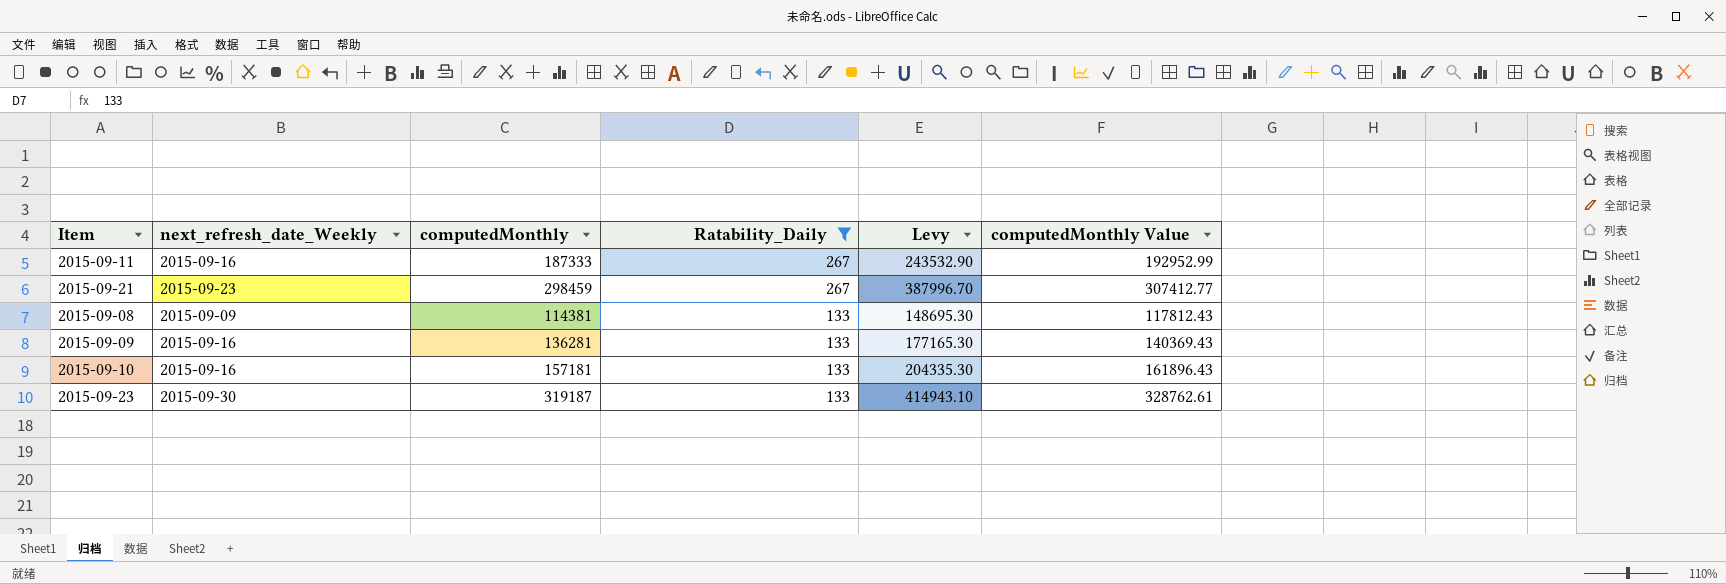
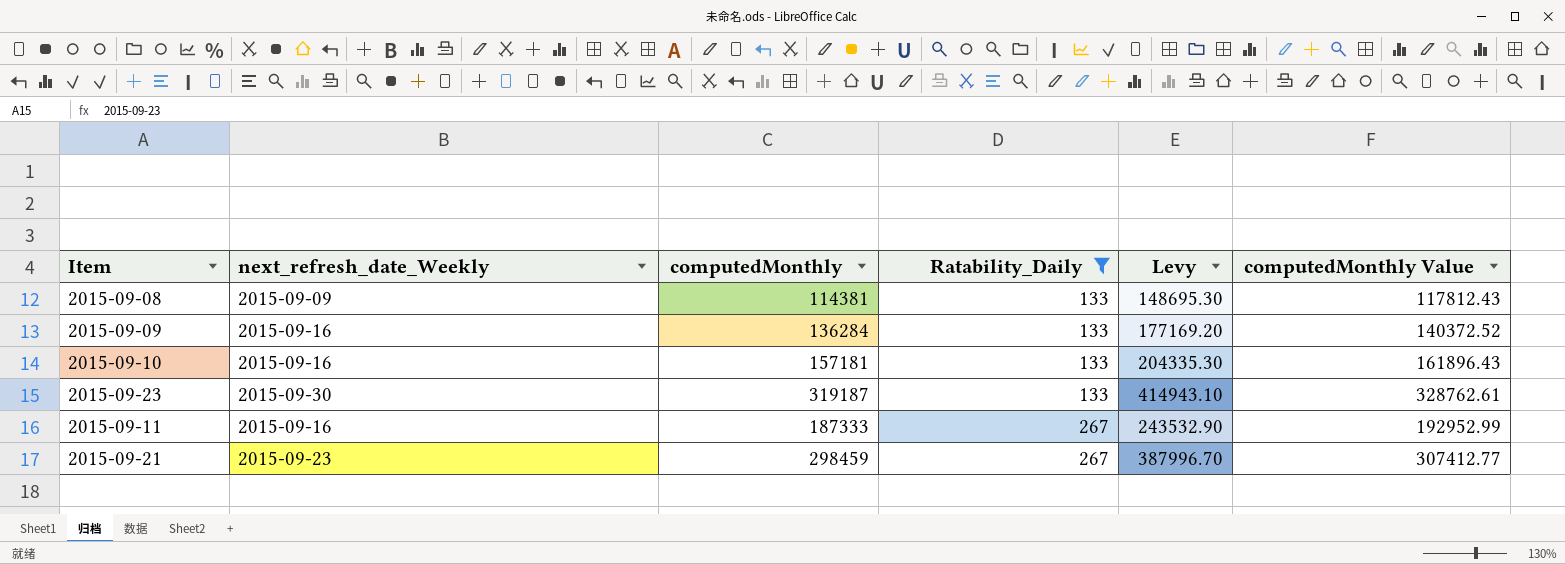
row order: Ratability_Daily descending -> Ratability_Daily ascending
2015-09-09 | computedMonthly: 136281 -> 136284
2015-09-09 | Levy: 177165.30 -> 177169.20
2015-09-09 | computedMonthly Value: 140369.43 -> 140372.52

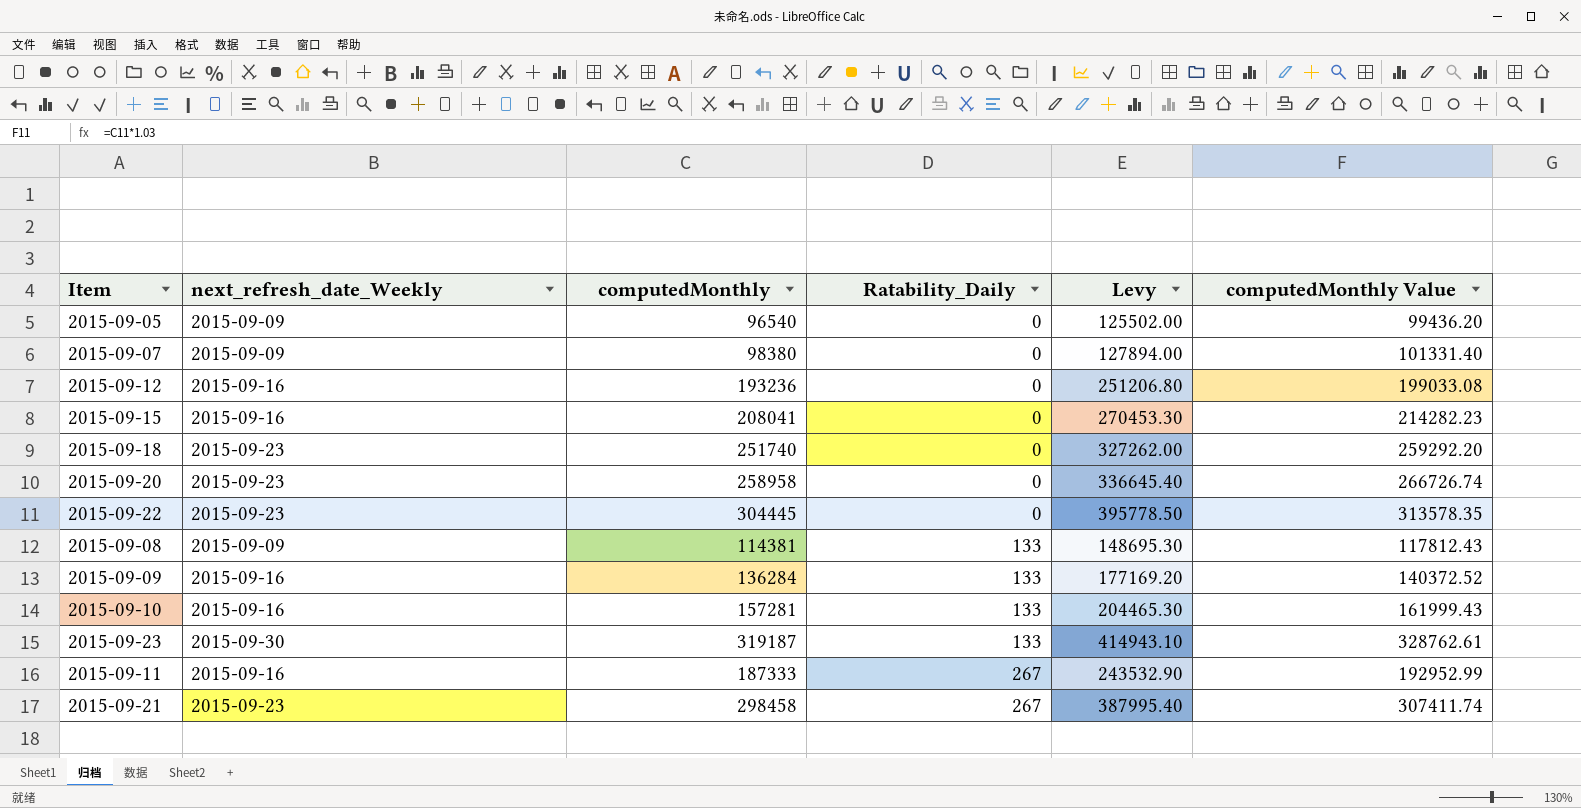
filter: Ratability_Daily != 0 -> none
2015-09-10 | computedMonthly: 157181 -> 157281
2015-09-10 | Levy: 204335.30 -> 204465.30
2015-09-10 | computedMonthly Value: 161896.43 -> 161999.43
2015-09-21 | computedMonthly: 298459 -> 298458
2015-09-21 | Levy: 387996.70 -> 387995.40
2015-09-21 | computedMonthly Value: 307412.77 -> 307411.74

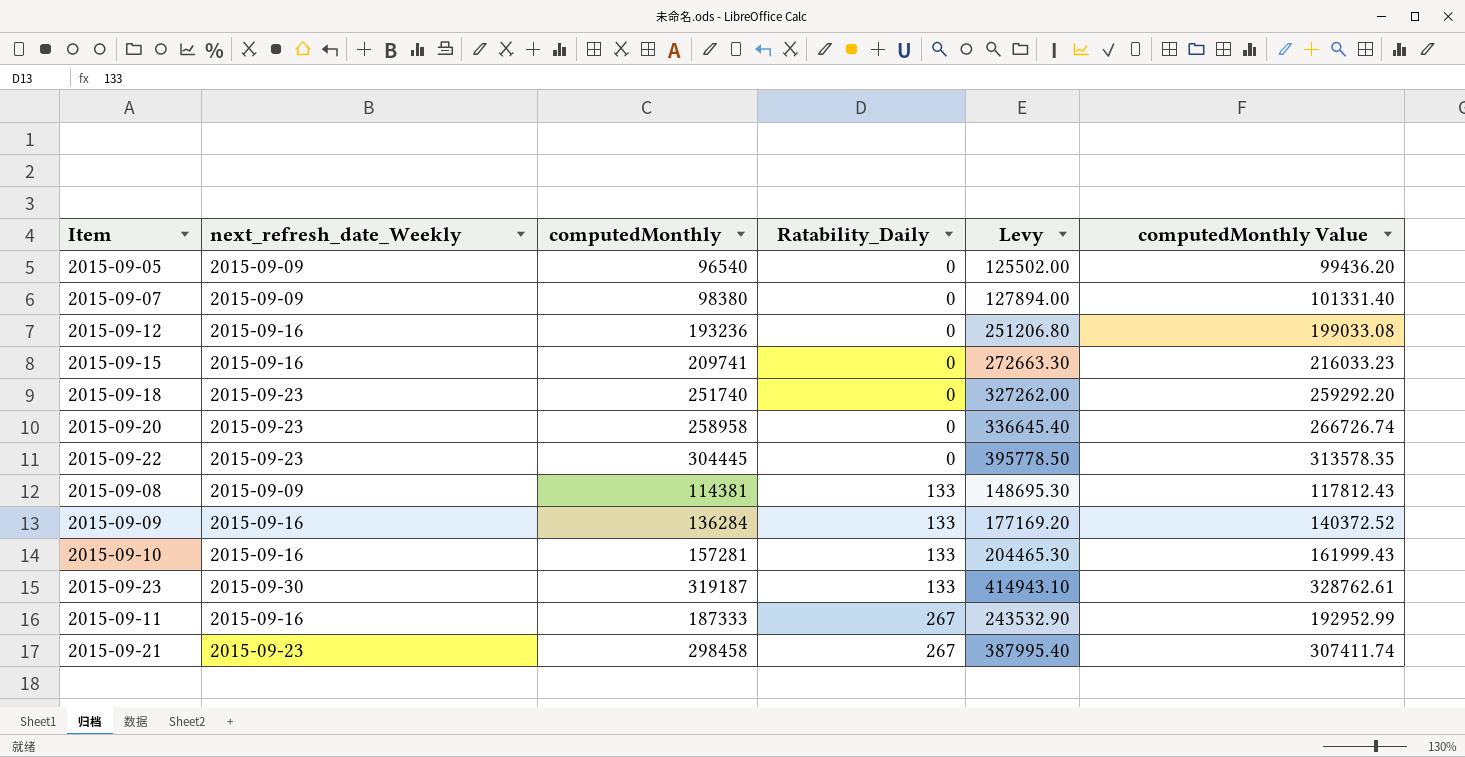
2015-09-15 | computedMonthly: 208041 -> 209741
2015-09-15 | Levy: 270453.30 -> 272663.30
2015-09-15 | computedMonthly Value: 214282.23 -> 216033.23

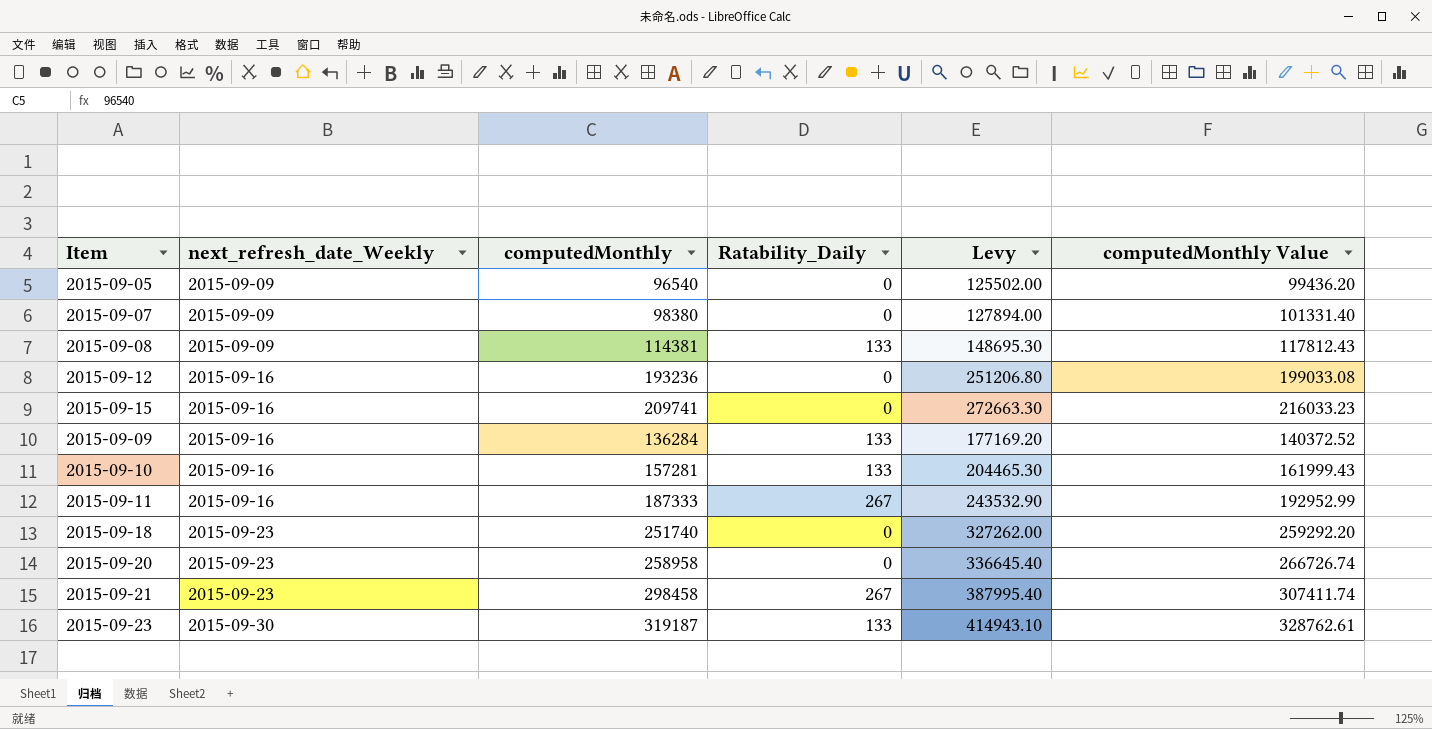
row order: Ratability_Daily ascending -> next_refresh_date_Weekly ascending
row 2015-09-22: 2015-09-23 | 304445 | 0 | 395778.50 | 313578.35 -> none

